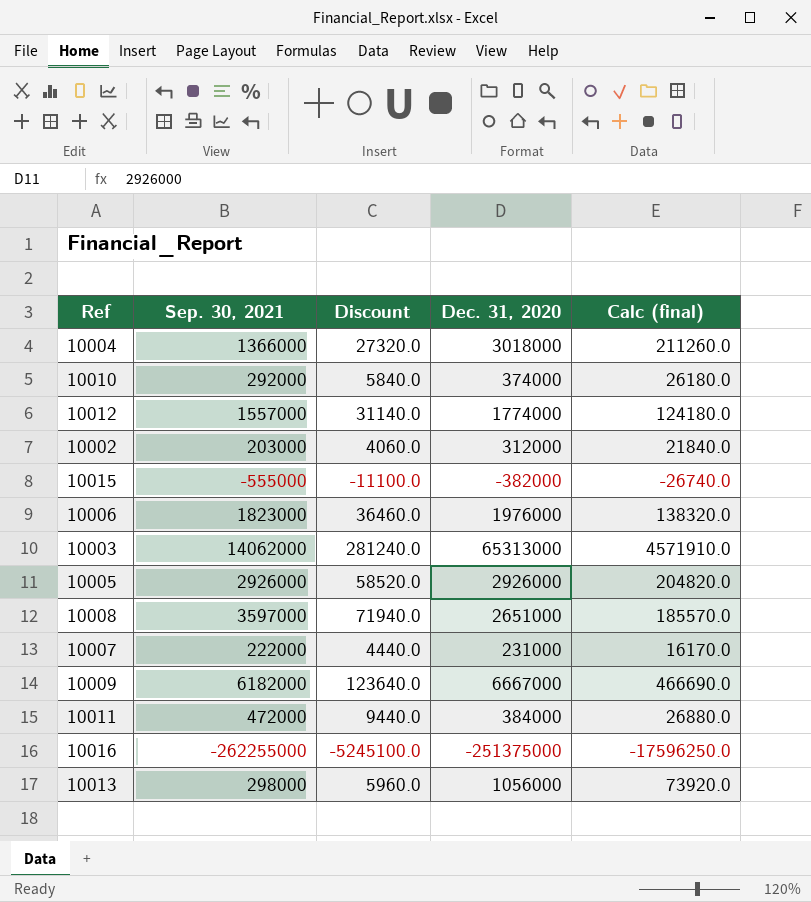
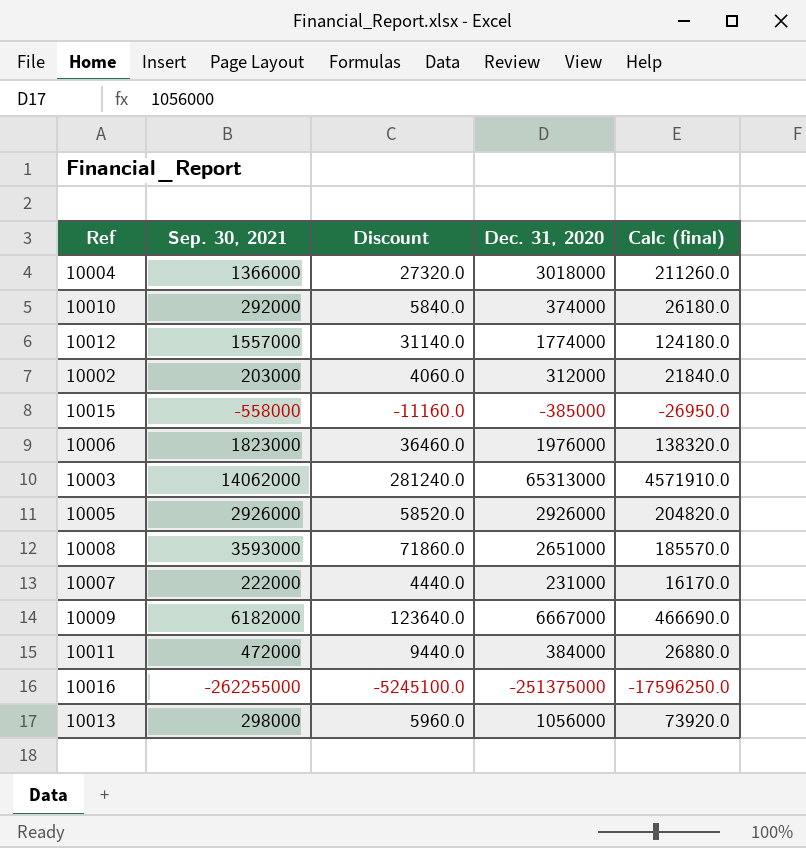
10015 | Sep. 30, 2021: -555000 -> -558000
10015 | Discount: -11100.0 -> -11160.0
10015 | Dec. 31, 2020: -382000 -> -385000
10015 | Calc (final): -26740.0 -> -26950.0
10008 | Sep. 30, 2021: 3597000 -> 3593000
10008 | Discount: 71940.0 -> 71860.0

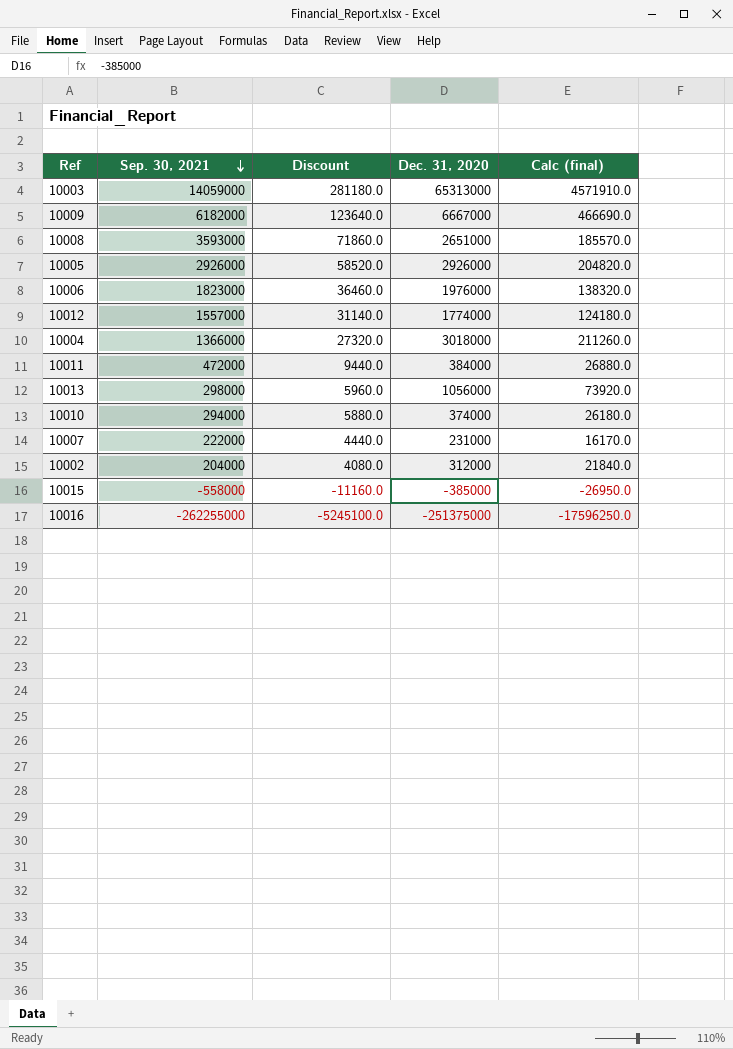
row order: none -> Sep. 30, 2021 descending
10003 | Sep. 30, 2021: 14062000 -> 14059000
10003 | Discount: 281240.0 -> 281180.0
10010 | Sep. 30, 2021: 292000 -> 294000
10010 | Discount: 5840.0 -> 5880.0
10002 | Sep. 30, 2021: 203000 -> 204000
10002 | Discount: 4060.0 -> 4080.0

